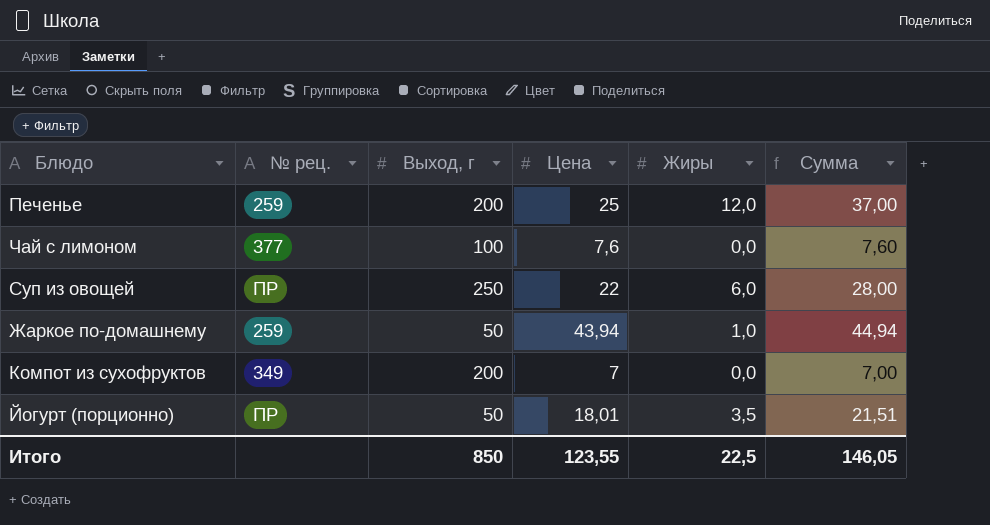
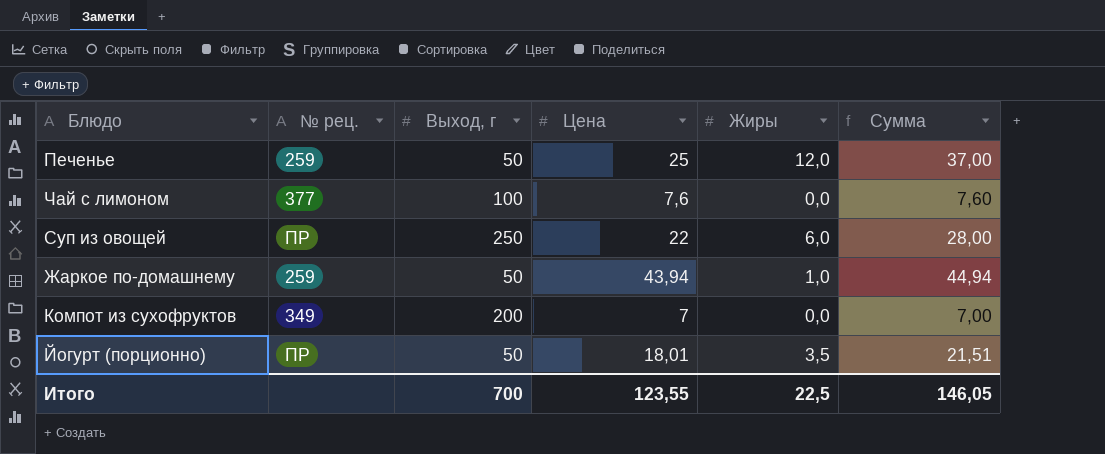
Печенье | Выход, г: 200 -> 50
Итого | Выход, г: 850 -> 700

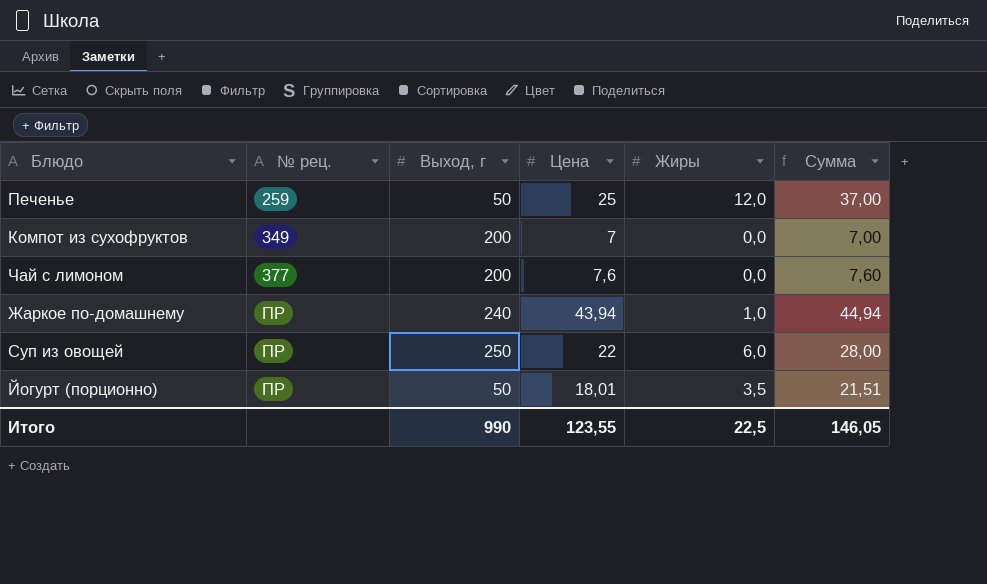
row order: none -> № рец. ascending
Чай с лимоном | Выход, г: 100 -> 200
Жаркое по-домашнему | № рец.: 259 -> ПР
Жаркое по-домашнему | Выход, г: 50 -> 240
Итого | Выход, г: 700 -> 990

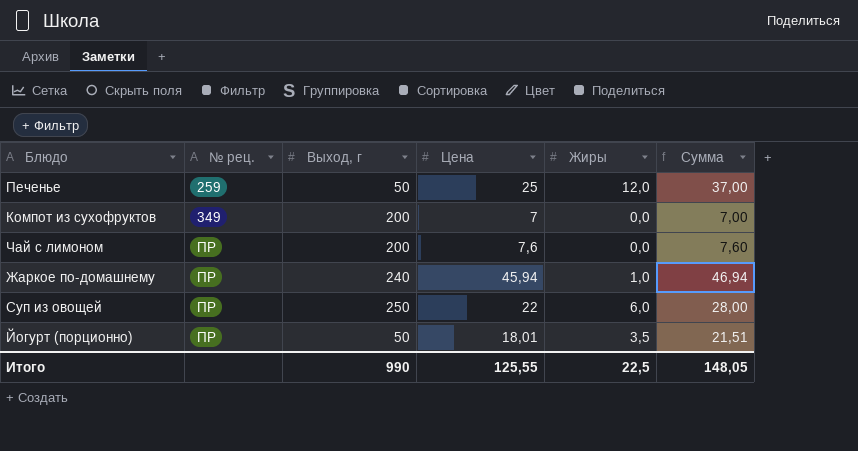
Чай с лимоном | № рец.: 377 -> ПР
Жаркое по-домашнему | Цена: 43,94 -> 45,94
Жаркое по-домашнему | Сумма: 44,94 -> 46,94
Итого | Цена: 123,55 -> 125,55
Итого | Сумма: 146,05 -> 148,05

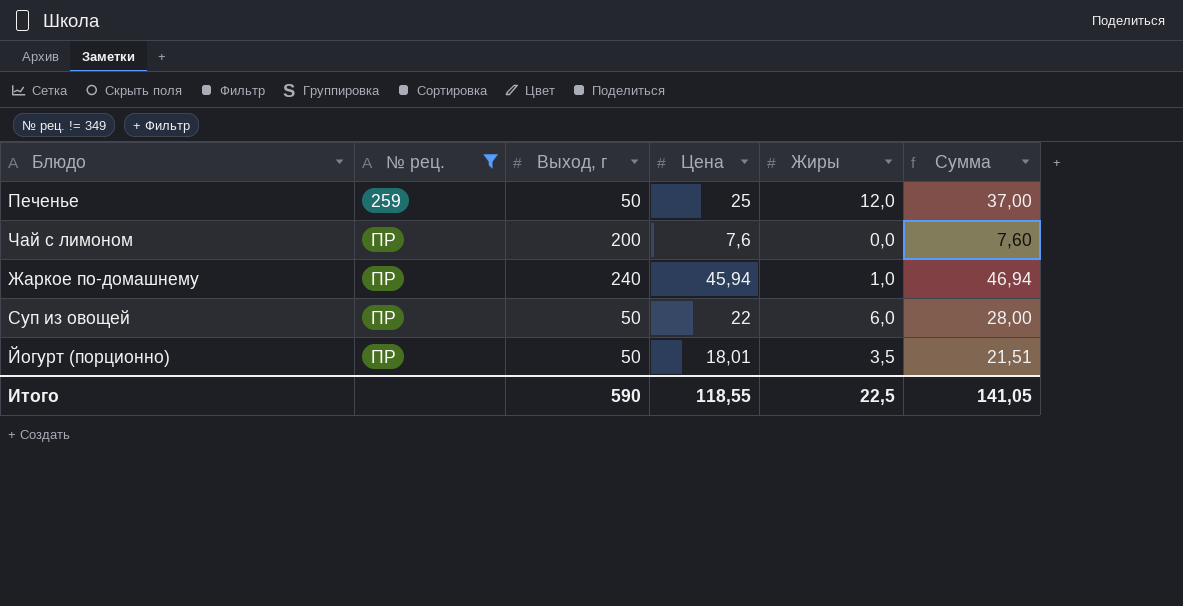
filter: none -> № рец. != 349
Суп из овощей | Выход, г: 250 -> 50
Итого | Выход, г: 990 -> 590
Итого | Цена: 125,55 -> 118,55
Итого | Сумма: 148,05 -> 141,05

